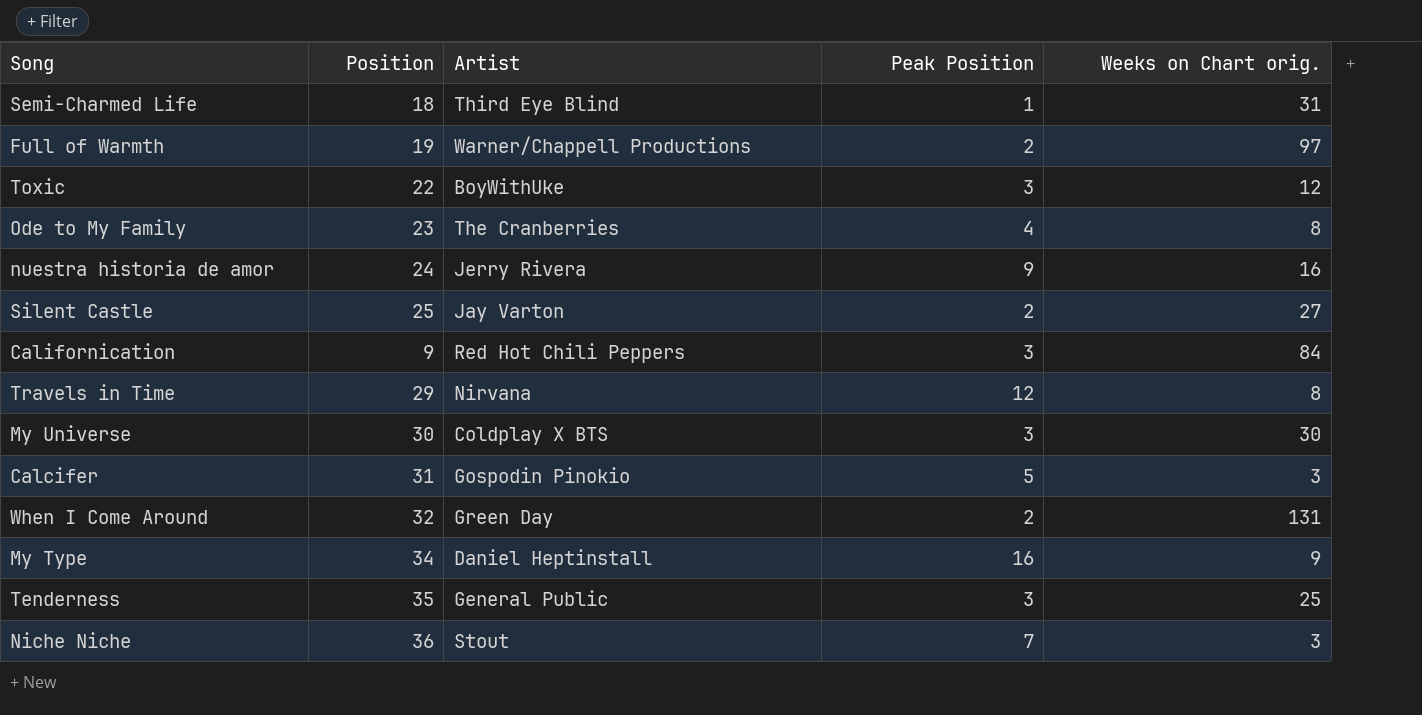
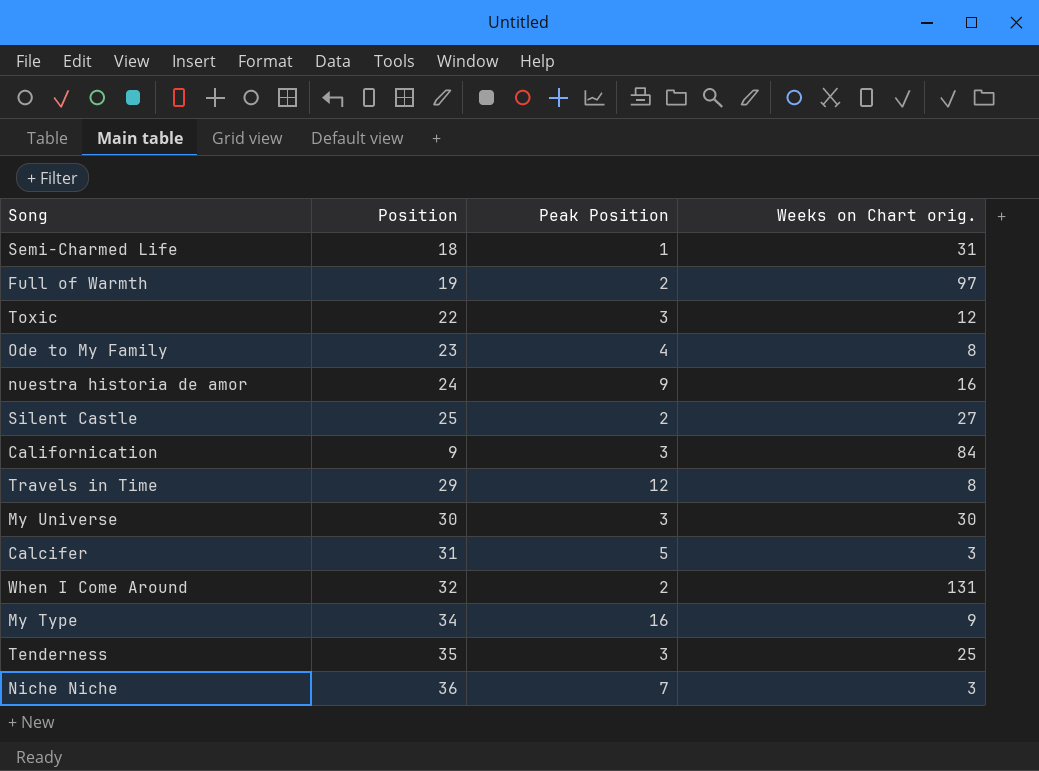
column Artist | position: 3 -> none

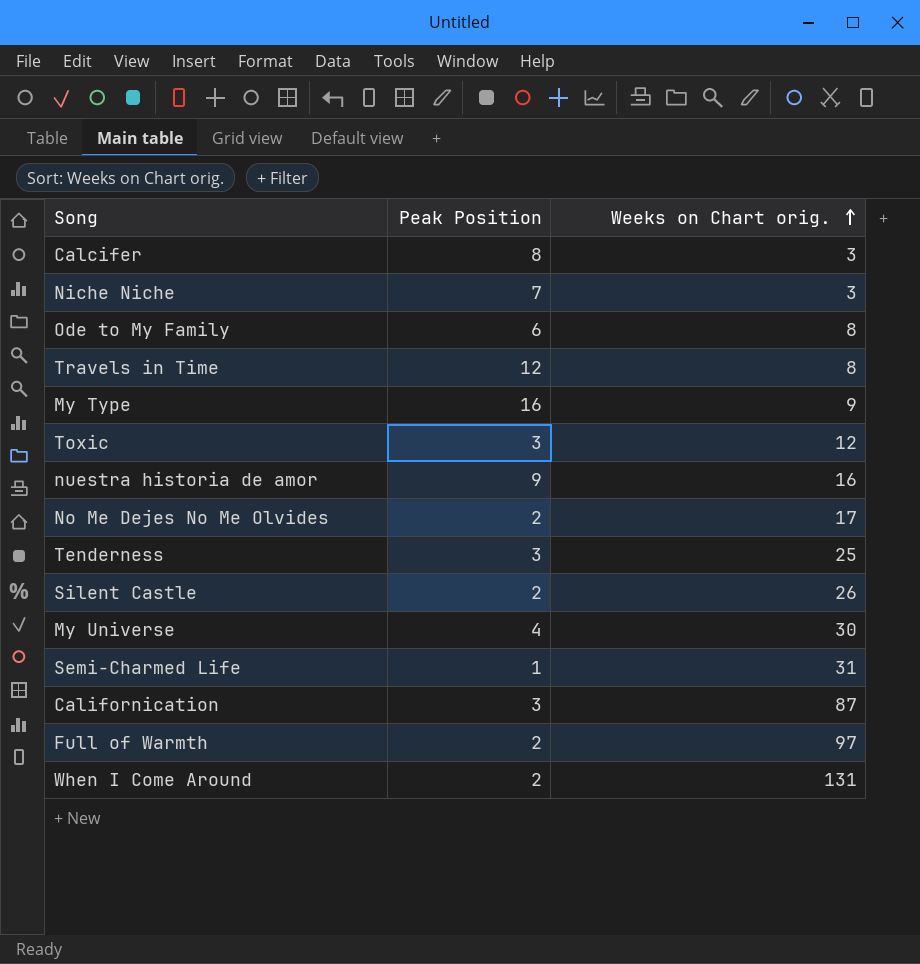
row order: none -> Weeks on Chart orig. ascending
column Position | position: 2 -> none
Calcifer | Peak Position: 5 -> 8
Ode to My Family | Peak Position: 4 -> 6
row No Me Dejes No Me Olvides: none -> 2 | 17
Silent Castle | Weeks on Chart orig.: 27 -> 26
My Universe | Peak Position: 3 -> 4
Californication | Weeks on Chart orig.: 84 -> 87

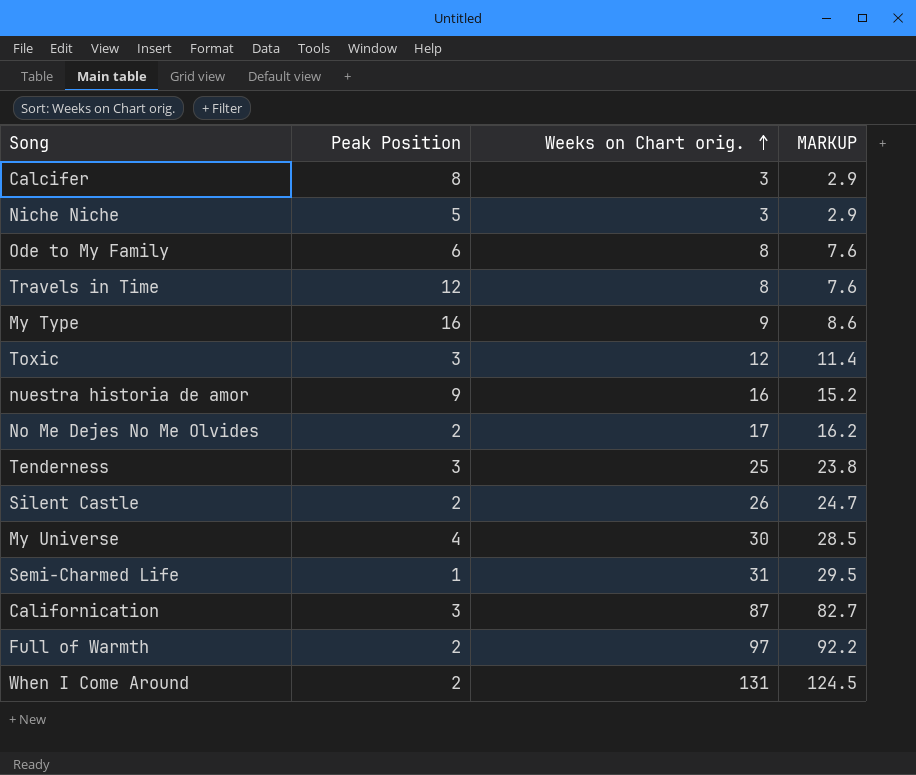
column MARKUP | formula: none -> [Weeks on Chart orig.] * 0.95
Niche Niche | Peak Position: 7 -> 5

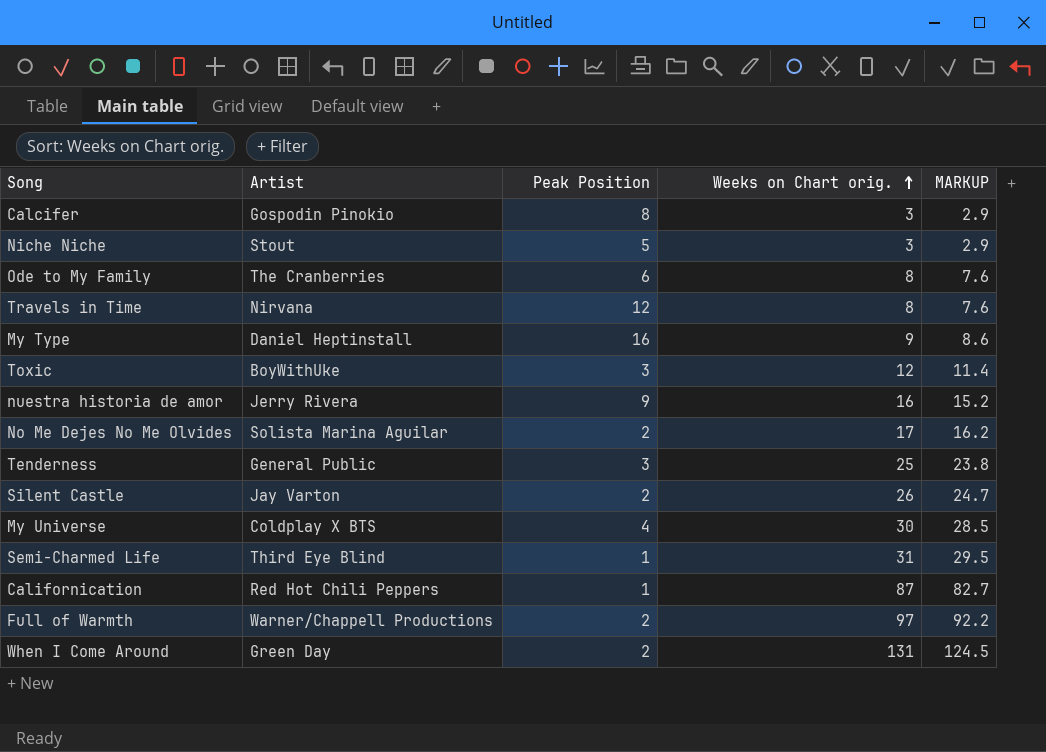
column Artist | position: none -> 2
Californication | Peak Position: 3 -> 1

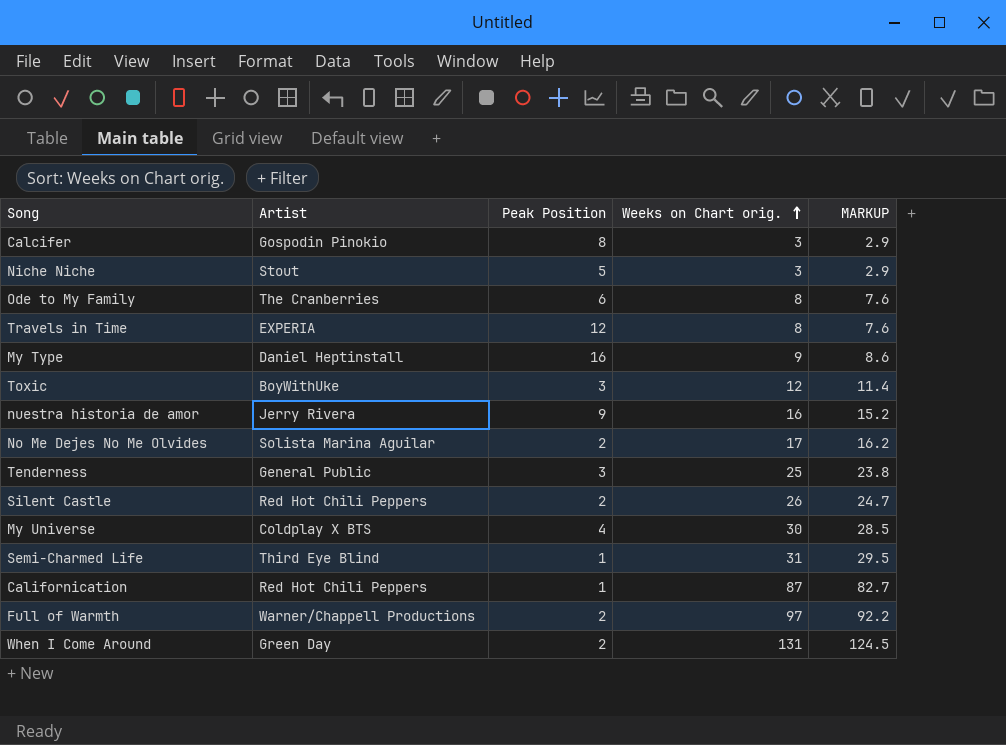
Travels in Time | Artist: Nirvana -> EXPERIA
Silent Castle | Artist: Jay Varton -> Red Hot Chili Peppers

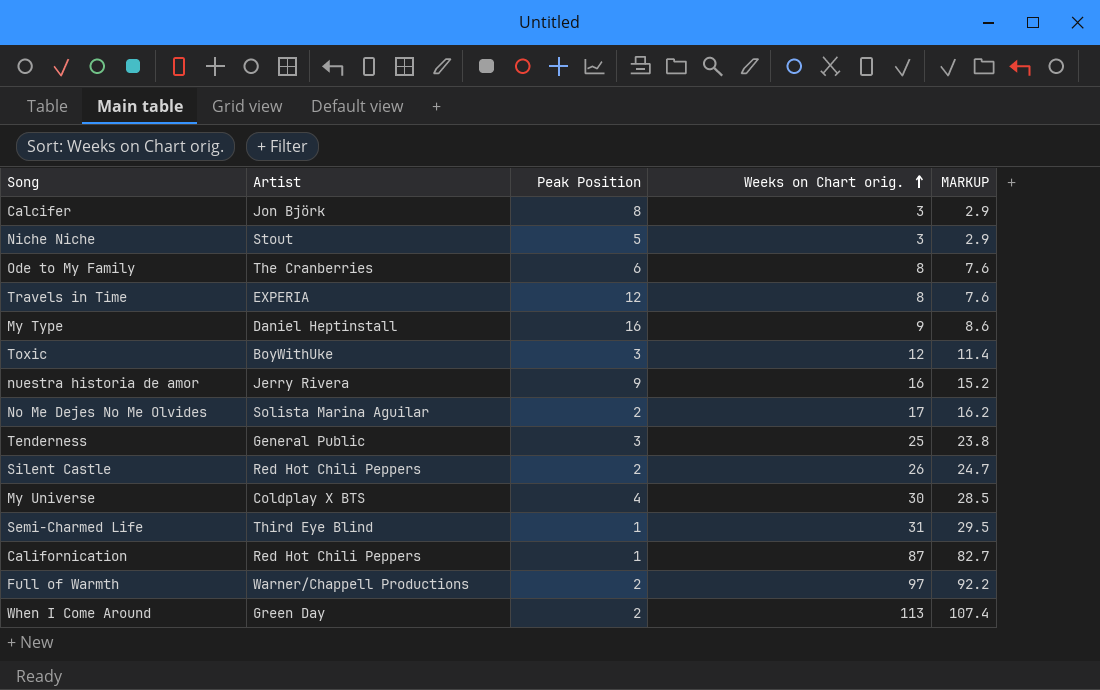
Calcifer | Artist: Gospodin Pinokio -> Jon Björk
When I Come Around | Weeks on Chart orig.: 131 -> 113
When I Come Around | MARKUP: 124.5 -> 107.4

